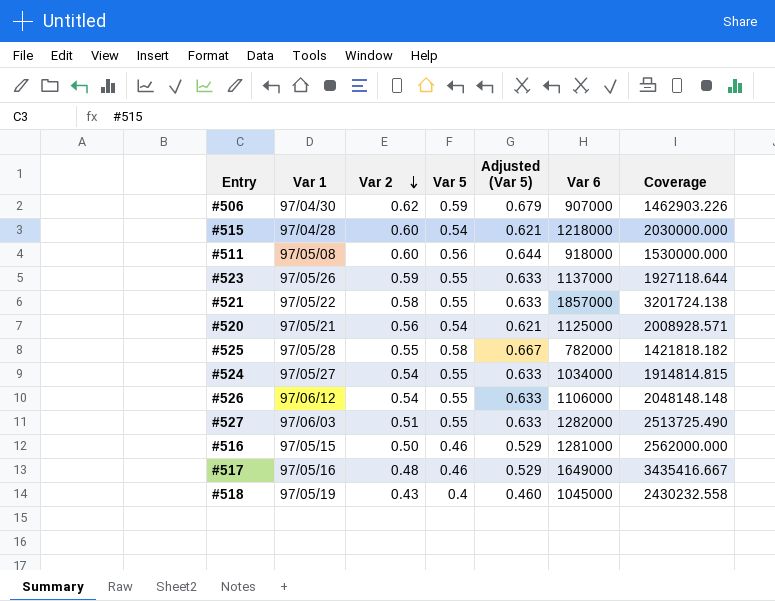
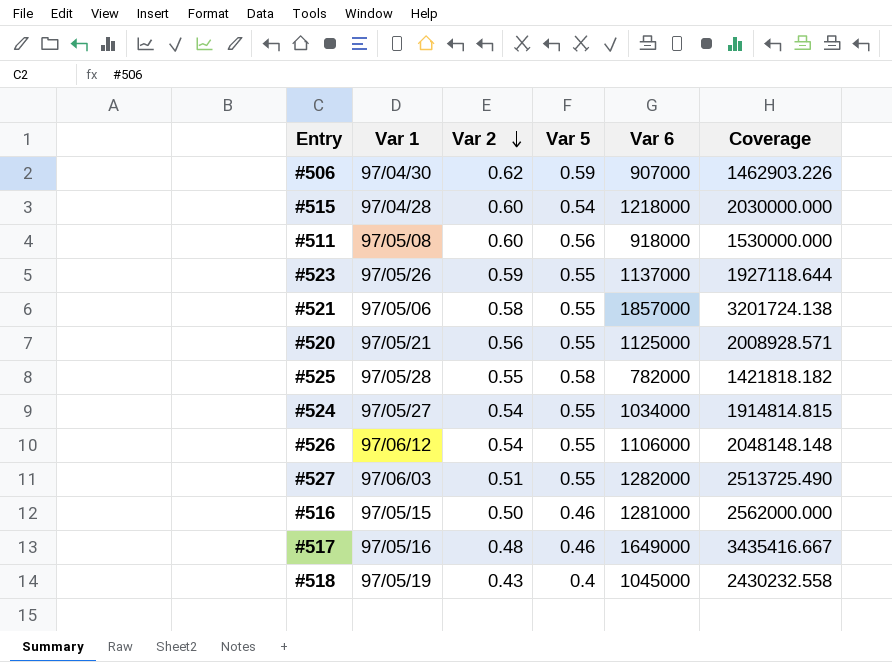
column Adjusted (Var 5) | formula: [Var 5] * 1.15 -> none
#521 | Var 1: 97/05/22 -> 97/05/06
#520 | Var 5: 0.54 -> 0.55

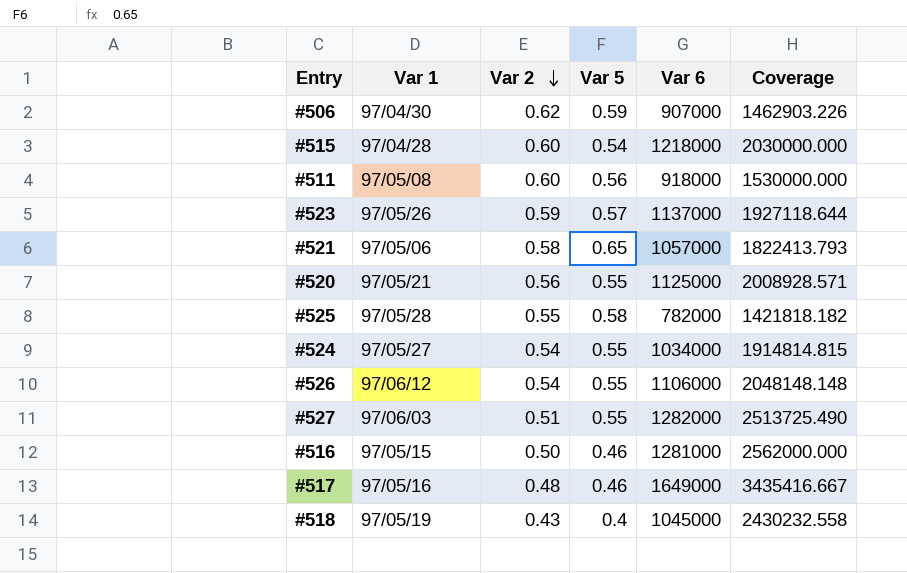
#523 | Var 5: 0.55 -> 0.57
#521 | Var 5: 0.55 -> 0.65
#521 | Var 6: 1857000 -> 1057000
#521 | Coverage: 3201724.138 -> 1822413.793

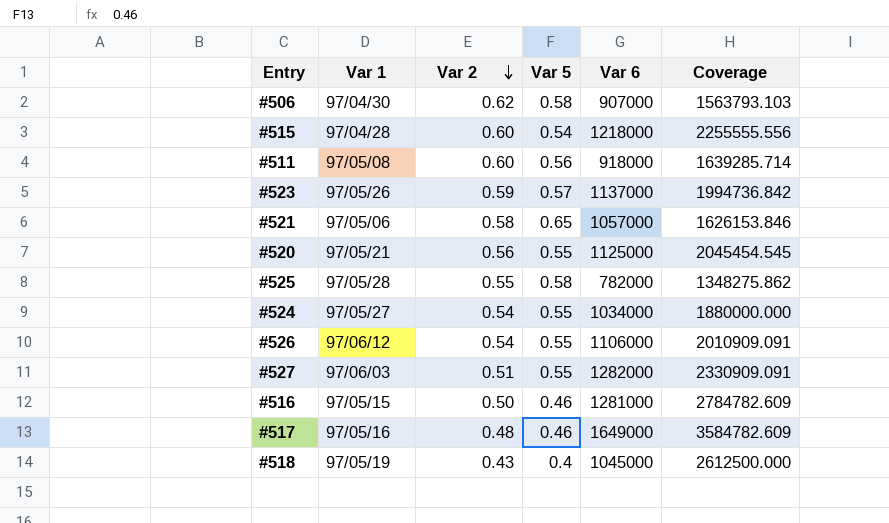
column Coverage | formula: [Var 6] / [Var 2] -> [Var 6] / [Var 5]
#506 | Var 5: 0.59 -> 0.58

